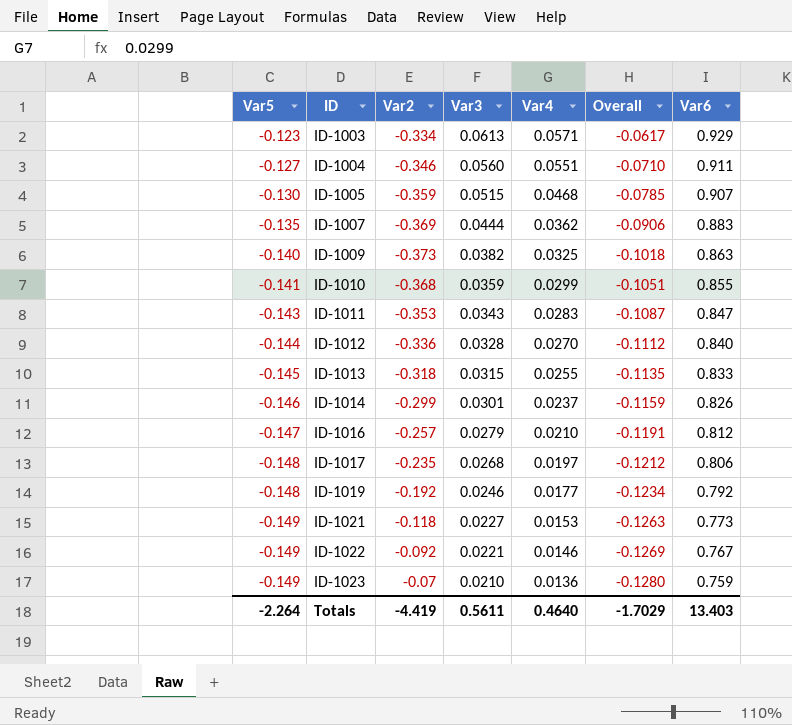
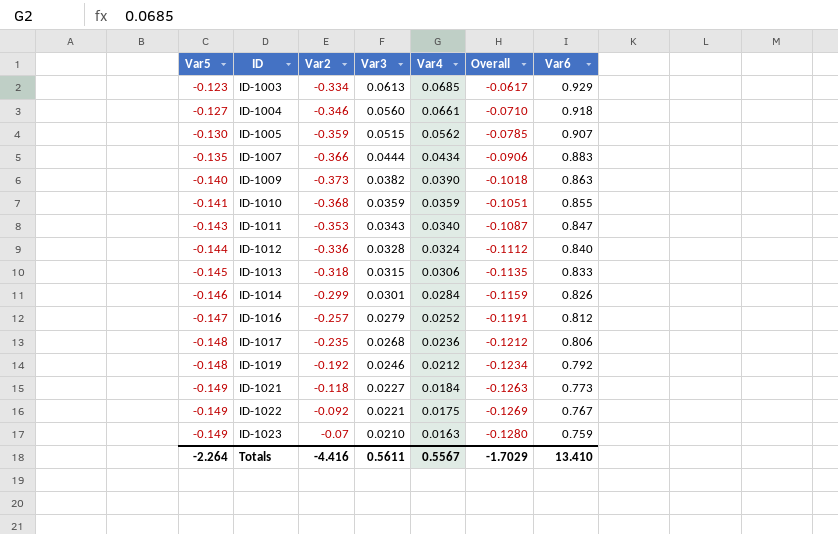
ID-1003 | Var4: 0.0571 -> 0.0685
ID-1004 | Var4: 0.0551 -> 0.0661
ID-1004 | Var6: 0.911 -> 0.918
ID-1005 | Var4: 0.0468 -> 0.0562
ID-1007 | Var2: -0.369 -> -0.366
ID-1007 | Var4: 0.0362 -> 0.0434
ID-1009 | Var4: 0.0325 -> 0.0390
ID-1010 | Var4: 0.0299 -> 0.0359
ID-1011 | Var4: 0.0283 -> 0.0340
ID-1012 | Var4: 0.0270 -> 0.0324
ID-1013 | Var4: 0.0255 -> 0.0306
ID-1014 | Var4: 0.0237 -> 0.0284
ID-1016 | Var4: 0.0210 -> 0.0252
ID-1017 | Var4: 0.0197 -> 0.0236
ID-1019 | Var4: 0.0177 -> 0.0212
ID-1021 | Var4: 0.0153 -> 0.0184
ID-1022 | Var4: 0.0146 -> 0.0175
ID-1023 | Var4: 0.0136 -> 0.0163
Totals | Var2: -4.419 -> -4.416
Totals | Var4: 0.4640 -> 0.5567
Totals | Var6: 13.403 -> 13.410

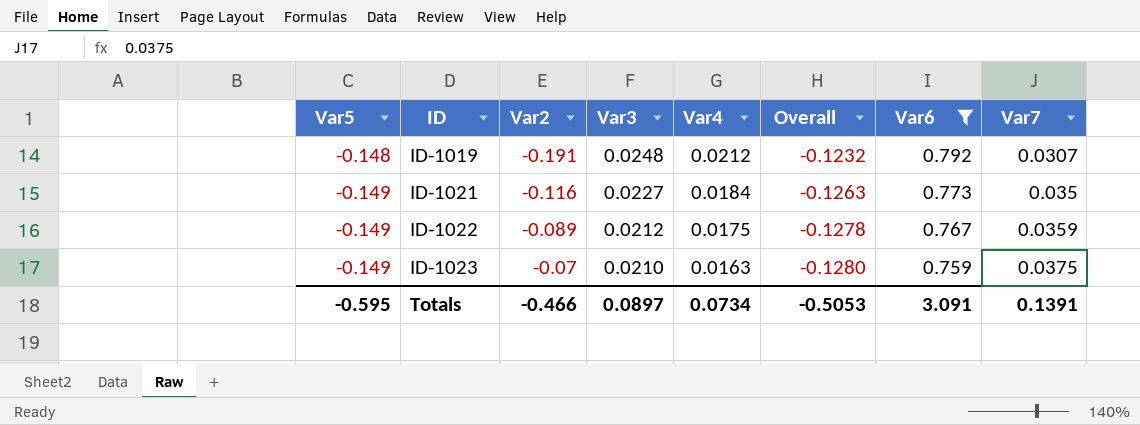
filter: none -> Var6 <= 0.792
column Var7 | position: none -> 8
ID-1019 | Var2: -0.192 -> -0.191
ID-1019 | Var3: 0.0246 -> 0.0248
ID-1019 | Overall: -0.1234 -> -0.1232
ID-1021 | Var2: -0.118 -> -0.116
ID-1022 | Var2: -0.092 -> -0.089
ID-1022 | Var3: 0.0221 -> 0.0212
ID-1022 | Overall: -0.1269 -> -0.1278
Totals | Var5: -2.264 -> -0.595
Totals | Var2: -4.416 -> -0.466
Totals | Var3: 0.5611 -> 0.0897
Totals | Var4: 0.5567 -> 0.0734
Totals | Overall: -1.7029 -> -0.5053
Totals | Var6: 13.410 -> 3.091

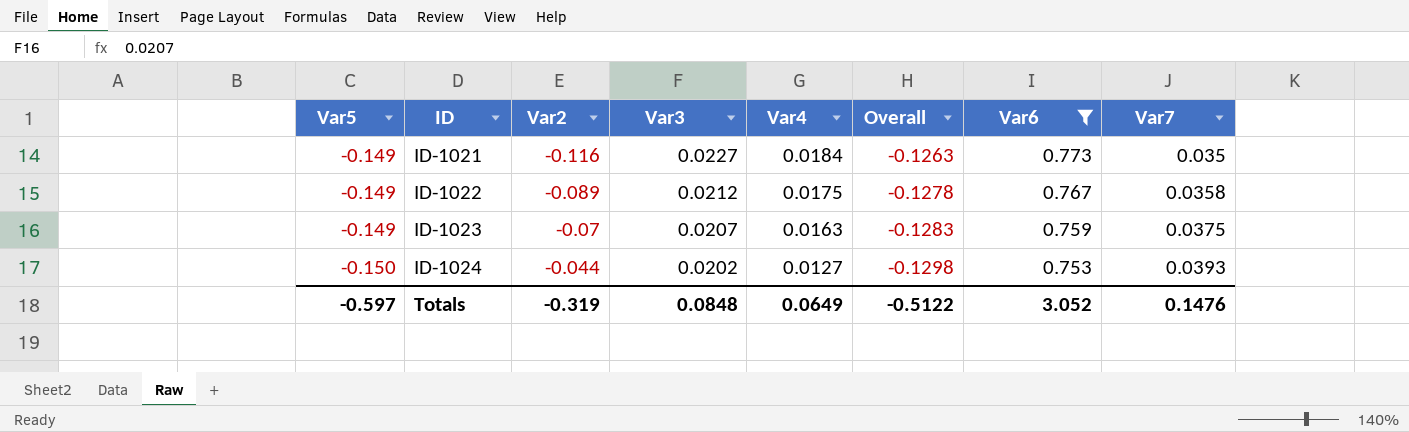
row ID-1019: -0.148 | -0.191 | 0.0248 | 0.0212 | -0.1232 | 0.792 | 0.0307 -> none
ID-1022 | Var7: 0.0359 -> 0.0358
ID-1023 | Var3: 0.0210 -> 0.0207
ID-1023 | Overall: -0.1280 -> -0.1283
row ID-1024: none -> -0.150 | -0.044 | 0.0202 | 0.0127 | -0.1298 | 0.753 | 0.0393
Totals | Var5: -0.595 -> -0.597
Totals | Var2: -0.466 -> -0.319
Totals | Var3: 0.0897 -> 0.0848
Totals | Var4: 0.0734 -> 0.0649
Totals | Overall: -0.5053 -> -0.5122
Totals | Var6: 3.091 -> 3.052
Totals | Var7: 0.1391 -> 0.1476

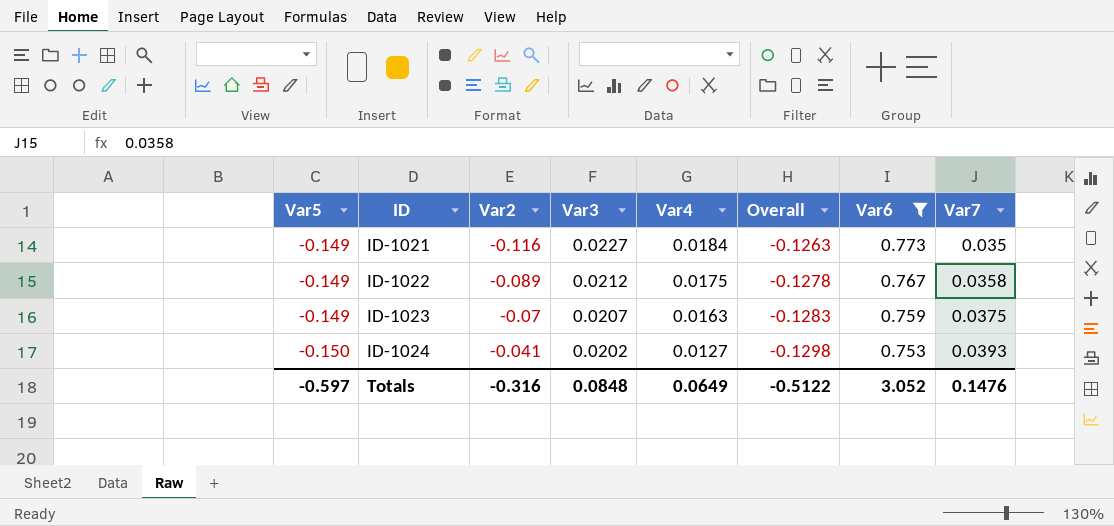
ID-1024 | Var2: -0.044 -> -0.041
Totals | Var2: -0.319 -> -0.316

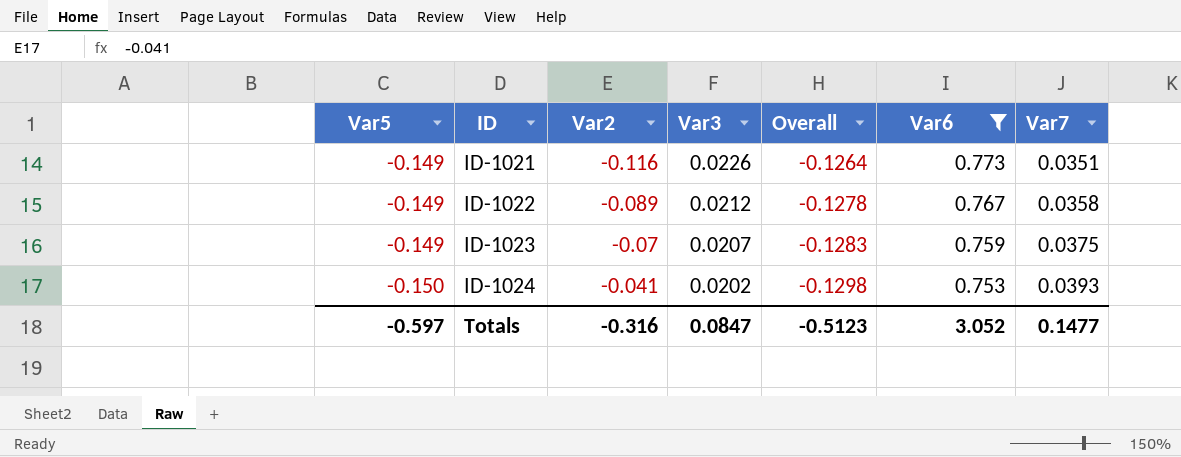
column Var4 | position: 5 -> none
ID-1021 | Var3: 0.0227 -> 0.0226
ID-1021 | Overall: -0.1263 -> -0.1264
ID-1021 | Var7: 0.035 -> 0.0351
Totals | Var3: 0.0848 -> 0.0847
Totals | Overall: -0.5122 -> -0.5123
Totals | Var7: 0.1476 -> 0.1477

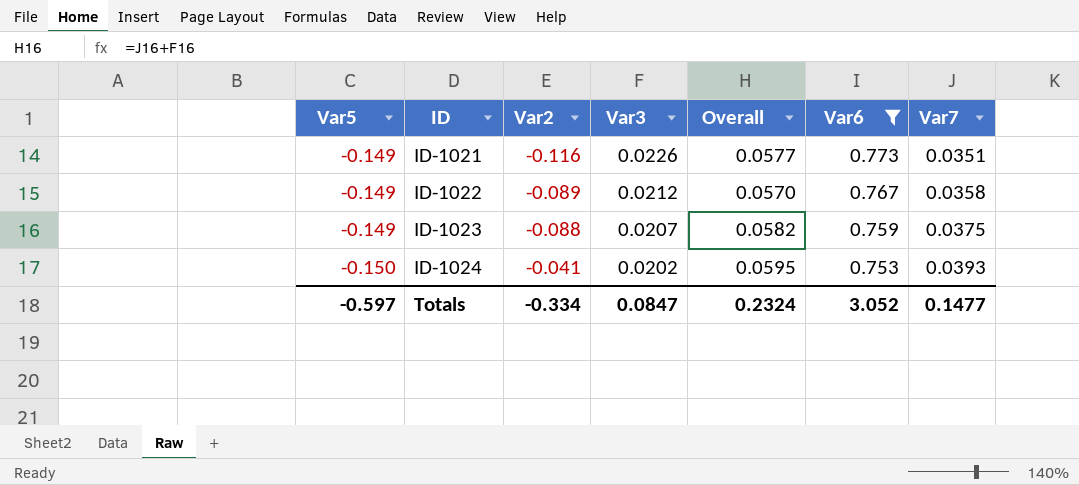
column Overall | formula: [Var5] + [Var3] -> [Var3] + [Var7]
ID-1023 | Var2: -0.07 -> -0.088
Totals | Var2: -0.316 -> -0.334
Totals | Overall: -0.5123 -> 0.2324

